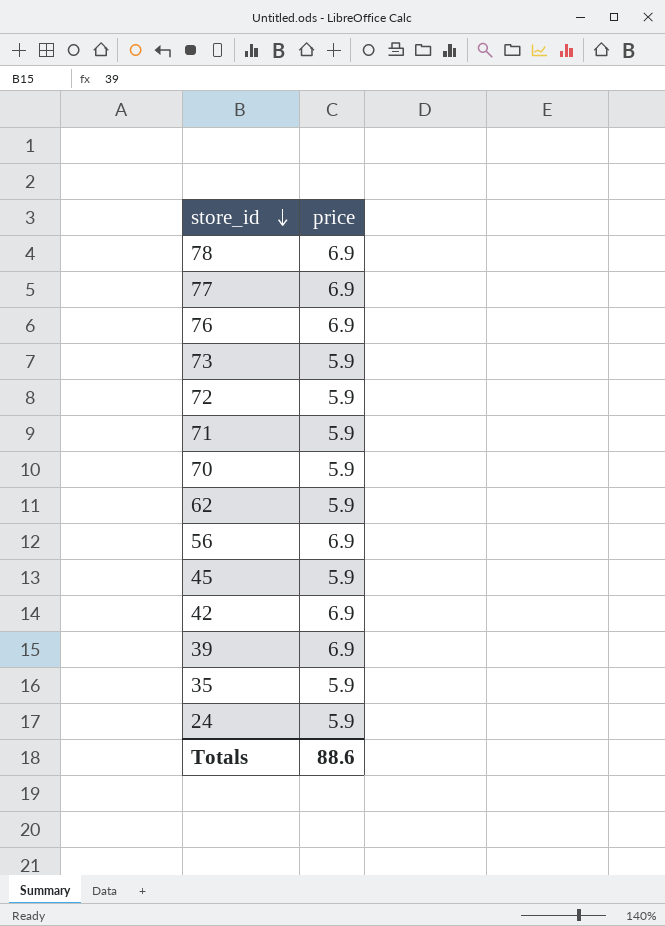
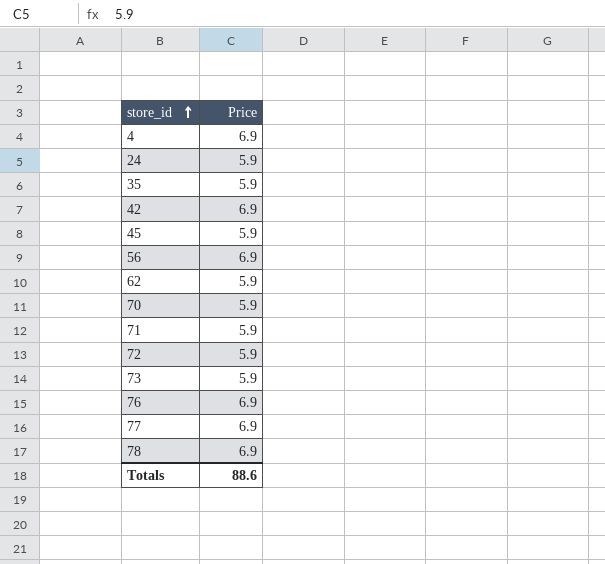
row order: store_id descending -> store_id ascending
column name: price -> Price
row 39: 6.9 -> none
row 4: none -> 6.9

